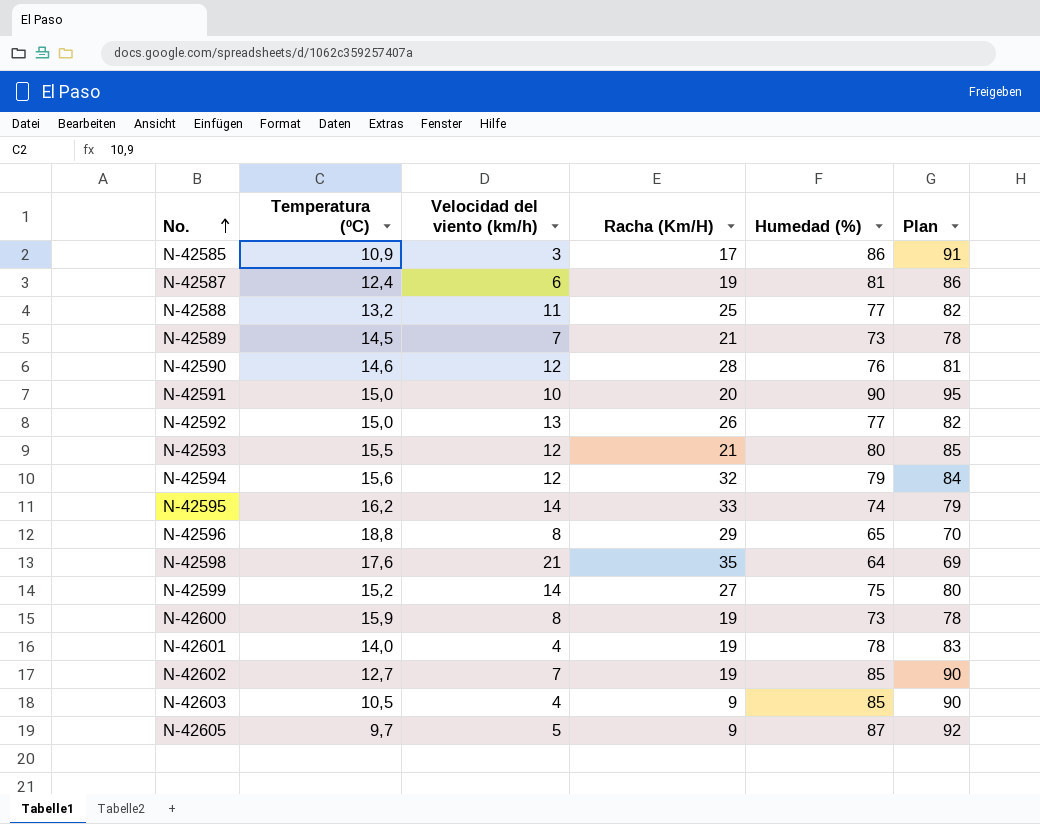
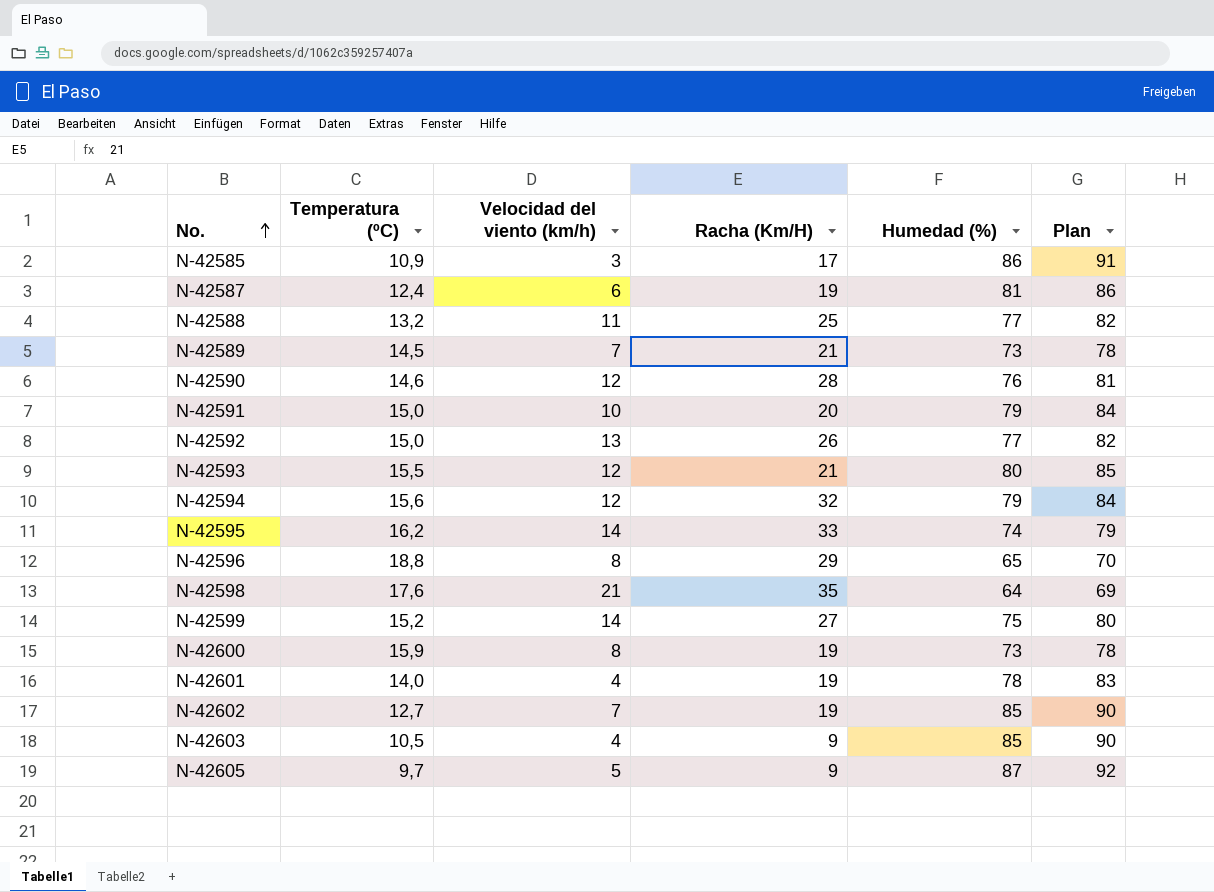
N-42591 | Humedad (%): 90 -> 79
N-42591 | Plan: 95 -> 84

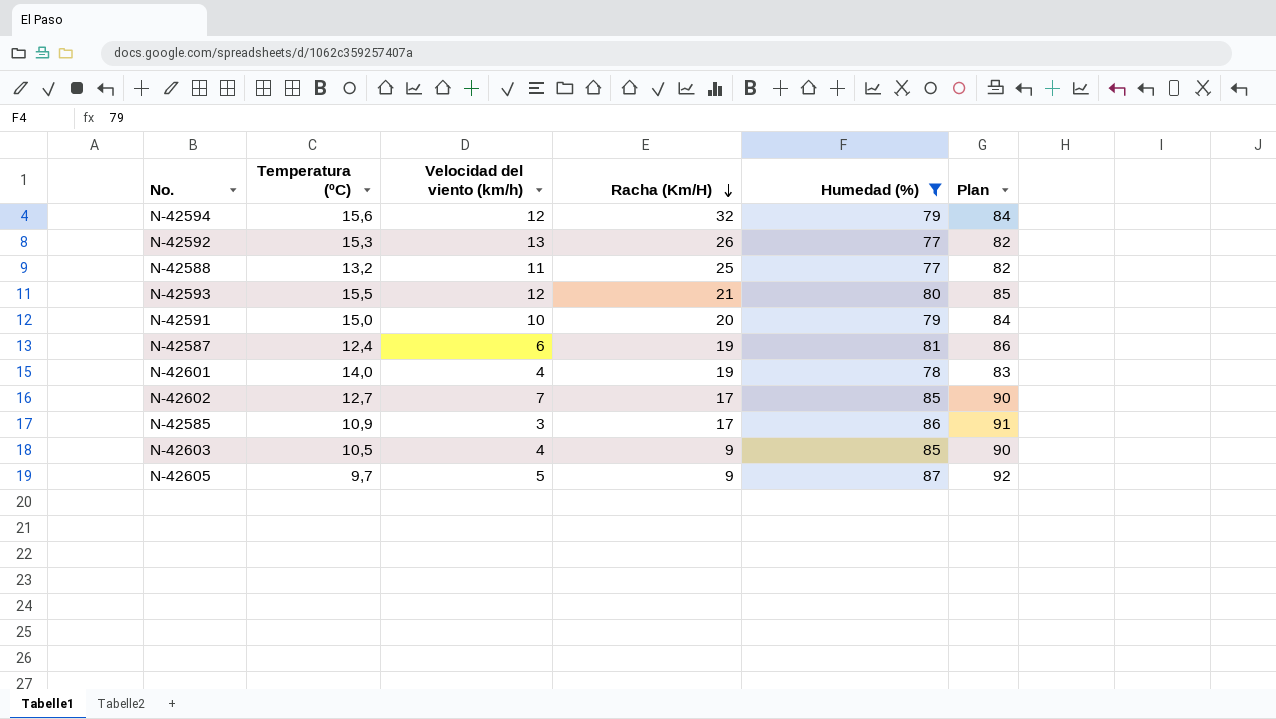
filter: none -> Humedad (%) >= 77
row order: No. ascending -> Racha (Km/H) descending
N-42592 | Temperatura (ºC): 15,0 -> 15,3
N-42602 | Racha (Km/H): 19 -> 17

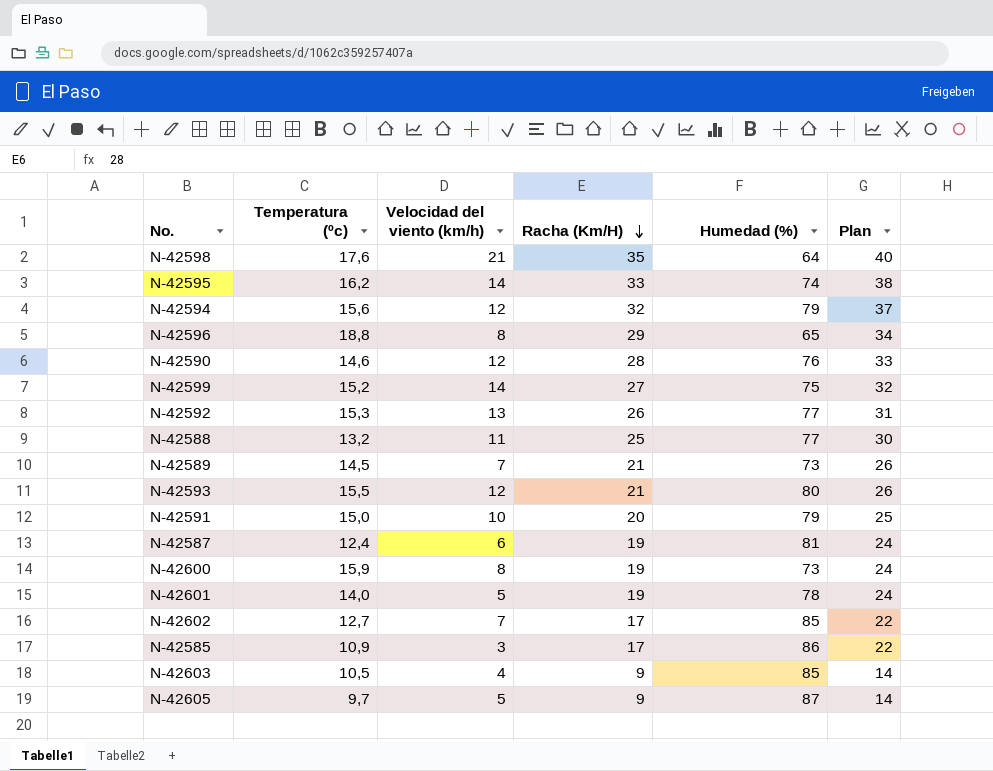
filter: Humedad (%) >= 77 -> none
column name: Temperatura (ºC) -> Temperatura (ºc)
column Plan | formula: [Humedad (%)] + 5 -> [Racha (Km/H)] + 5
N-42601 | Velocidad del viento (km/h): 4 -> 5

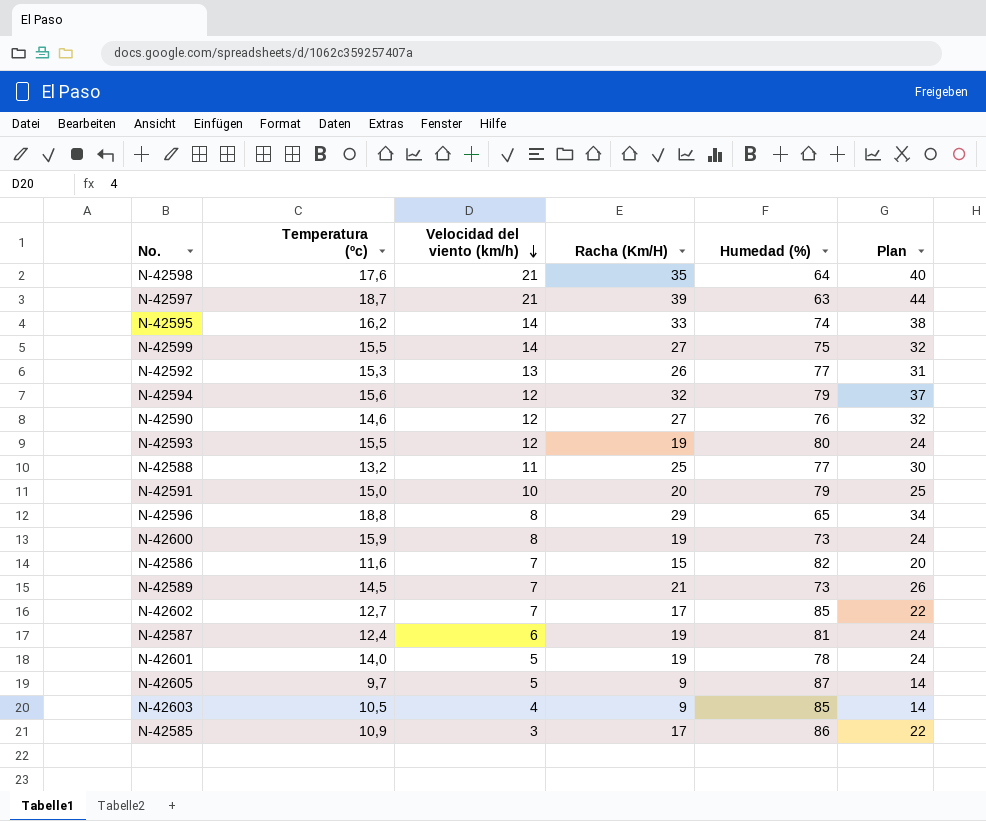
row order: Racha (Km/H) descending -> Velocidad del viento (km/h) descending
row N-42597: none -> 18,7 | 21 | 39 | 63 | 44
N-42599 | Temperatura (ºc): 15,2 -> 15,5
N-42590 | Racha (Km/H): 28 -> 27
N-42590 | Plan: 33 -> 32
N-42593 | Racha (Km/H): 21 -> 19
N-42593 | Plan: 26 -> 24
row N-42586: none -> 11,6 | 7 | 15 | 82 | 20

